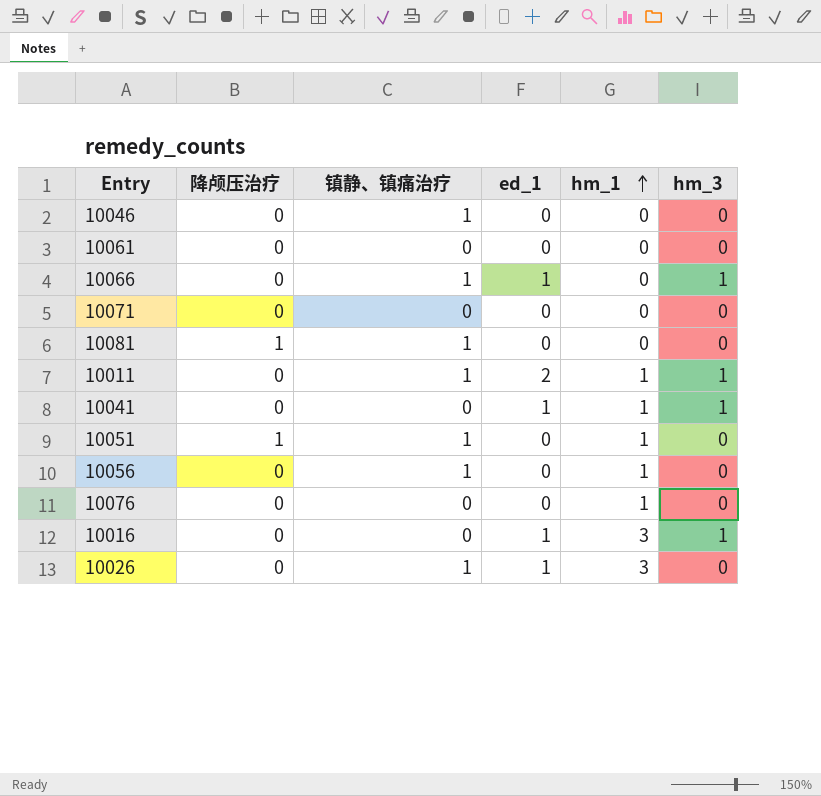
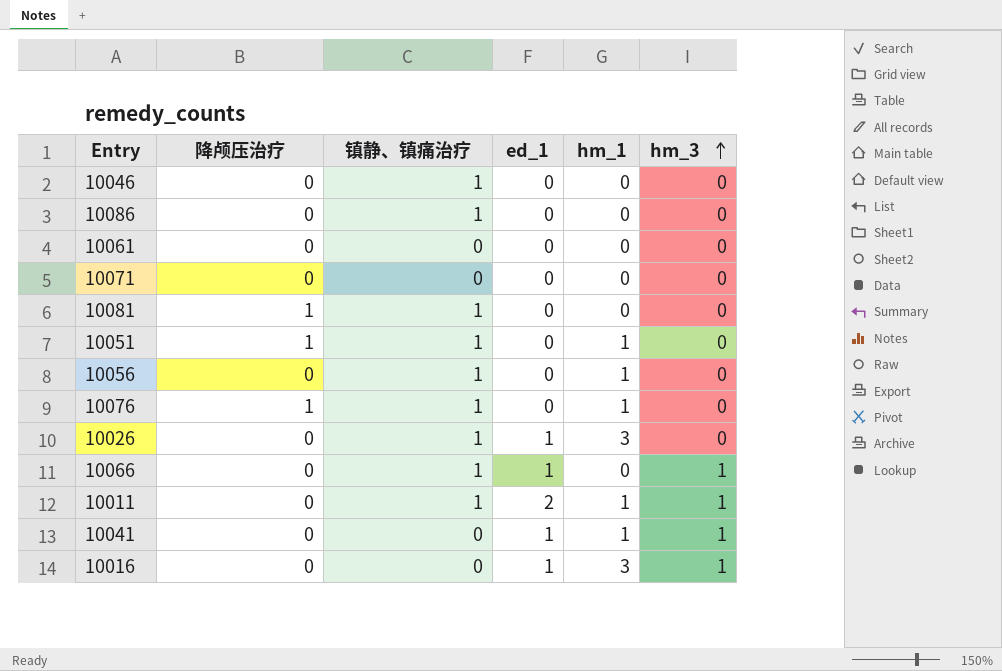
row order: hm_1 ascending -> hm_3 ascending
row 10086: none -> 0 | 1 | 0 | 0 | 0
10076 | 降颅压治疗: 0 -> 1
10076 | 镇静、镇痛治疗: 0 -> 1

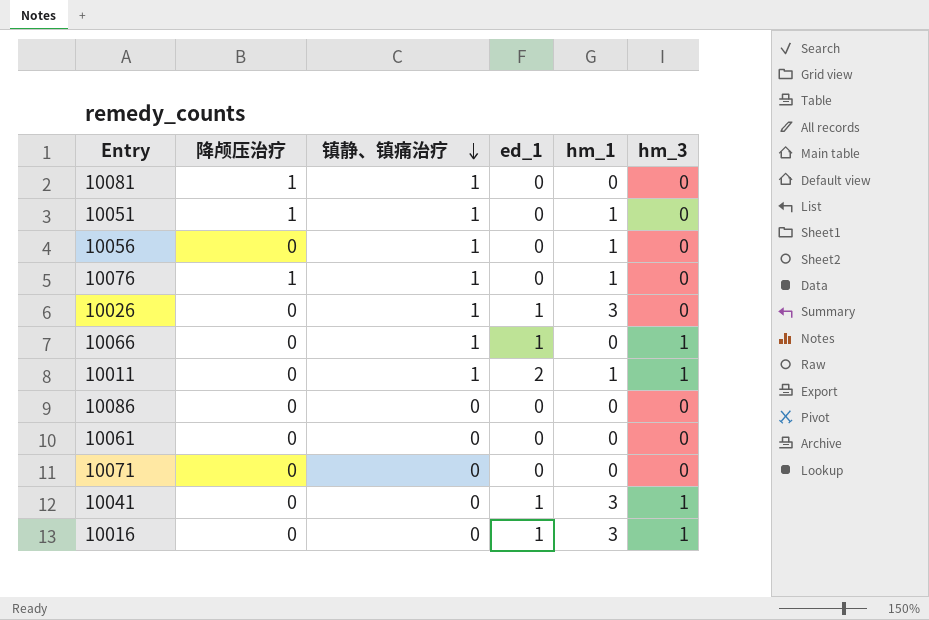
row order: hm_3 ascending -> 镇静、镇痛治疗 descending
row 10046: 0 | 1 | 0 | 0 | 0 -> none
10086 | 镇静、镇痛治疗: 1 -> 0
10041 | hm_1: 1 -> 3

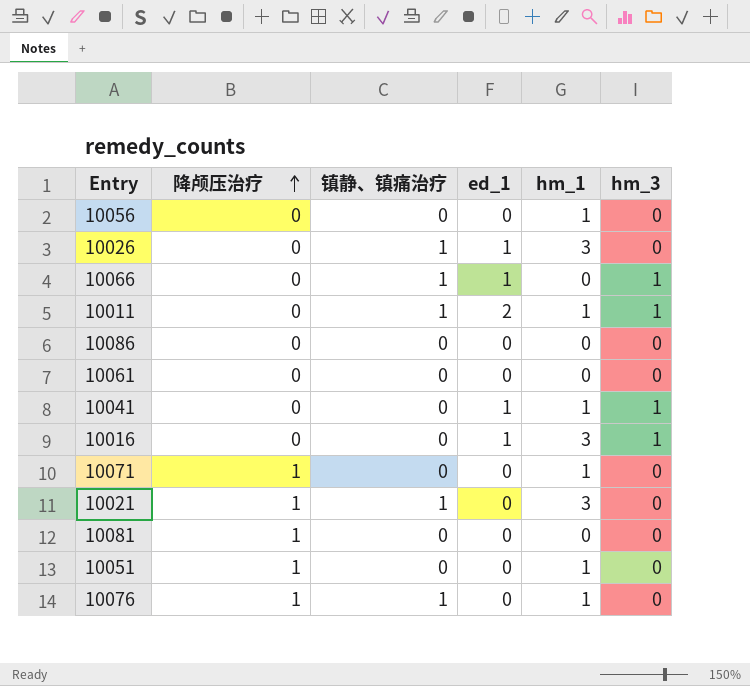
row order: 镇静、镇痛治疗 descending -> 降颅压治疗 ascending
10056 | 镇静、镇痛治疗: 1 -> 0
10041 | hm_1: 3 -> 1
10071 | 降颅压治疗: 0 -> 1
10071 | hm_1: 0 -> 1
row 10021: none -> 1 | 1 | 0 | 3 | 0
10081 | 镇静、镇痛治疗: 1 -> 0
10051 | 镇静、镇痛治疗: 1 -> 0

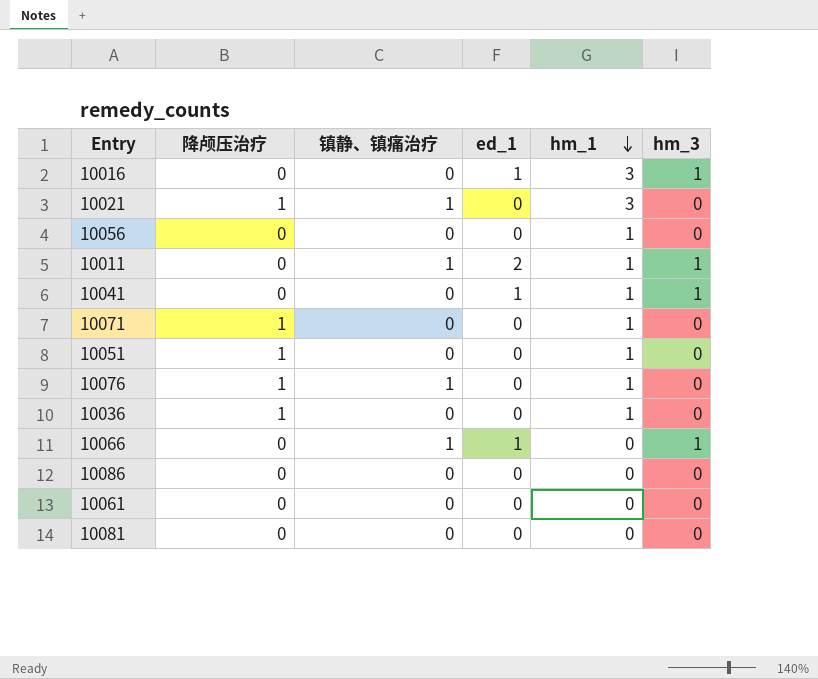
row order: 降颅压治疗 ascending -> hm_1 descending
row 10026: 0 | 1 | 1 | 3 | 0 -> none
row 10036: none -> 1 | 0 | 0 | 1 | 0
10081 | 降颅压治疗: 1 -> 0

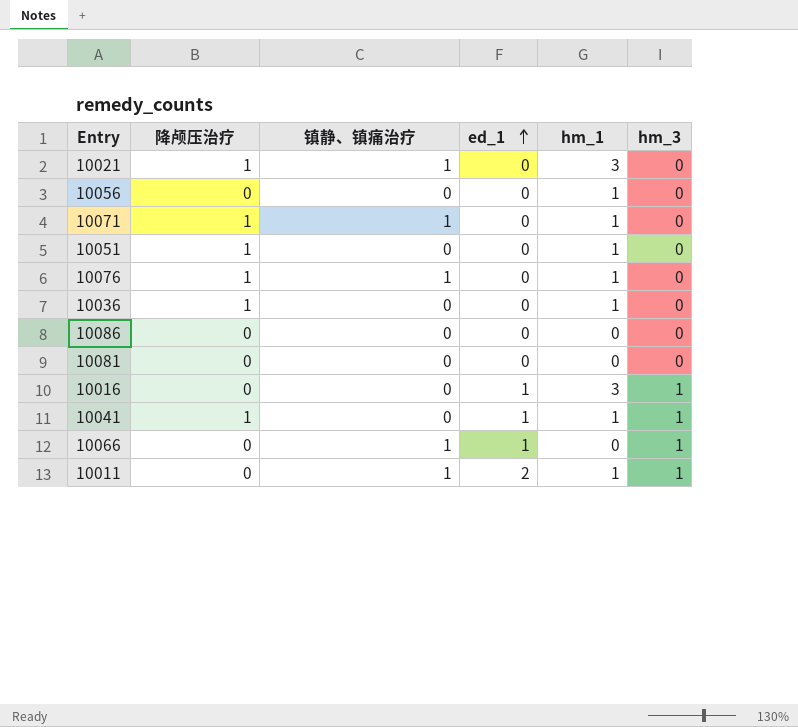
row order: hm_1 descending -> ed_1 ascending
row 10061: 0 | 0 | 0 | 0 | 0 -> none
10071 | 镇静、镇痛治疗: 0 -> 1
10041 | 降颅压治疗: 0 -> 1

